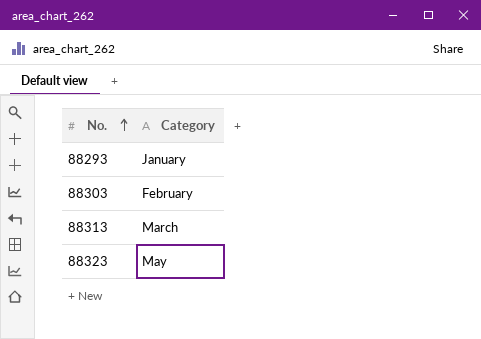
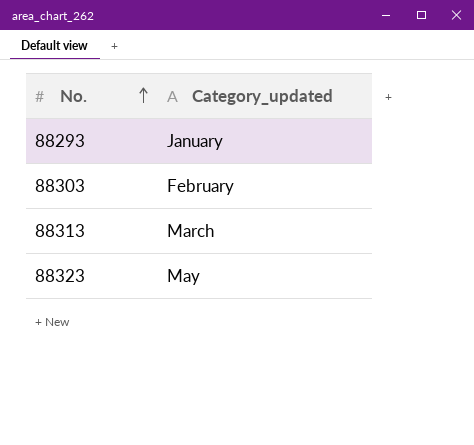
column name: Category -> Category_updated

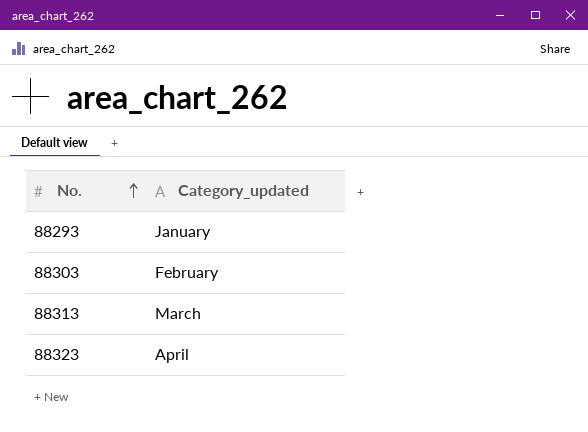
88323 | Category_updated: May -> April

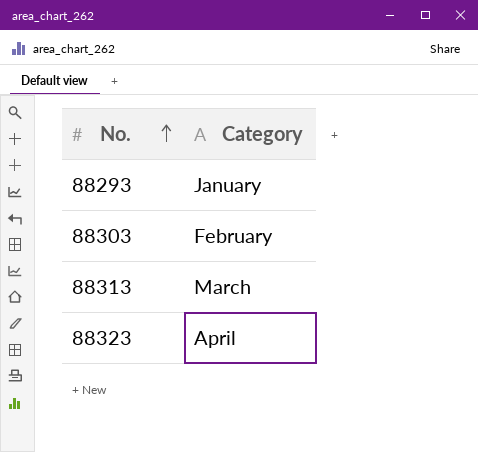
column name: Category_updated -> Category

